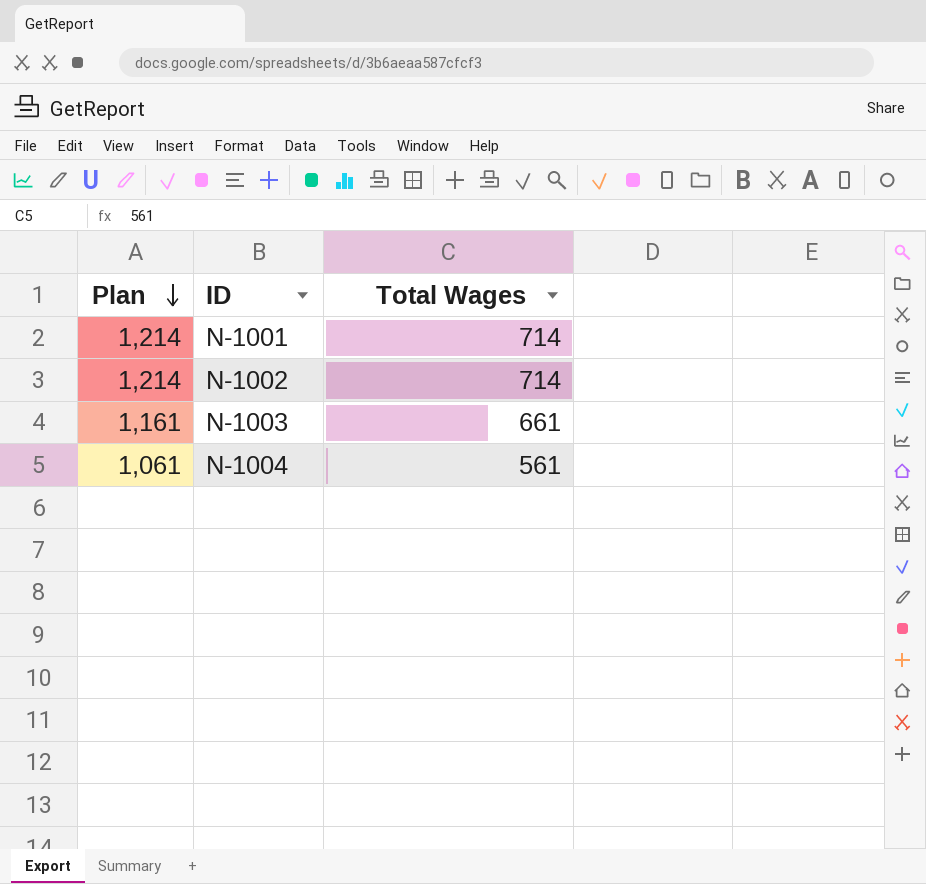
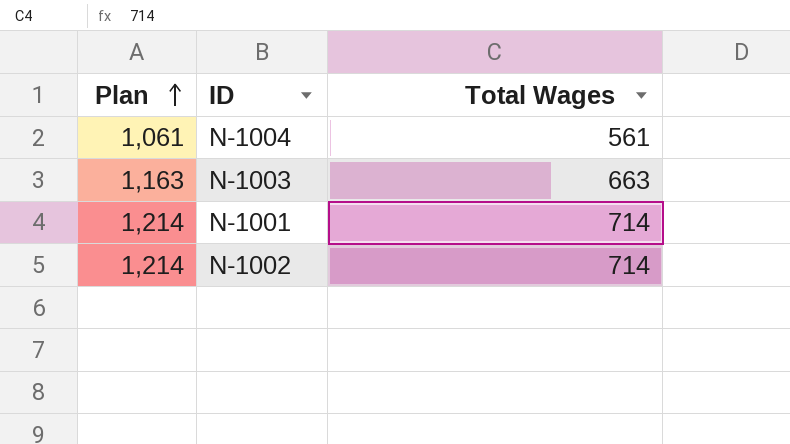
row order: Plan descending -> Plan ascending
N-1003 | Plan: 1,161 -> 1,163
N-1003 | Total Wages: 661 -> 663

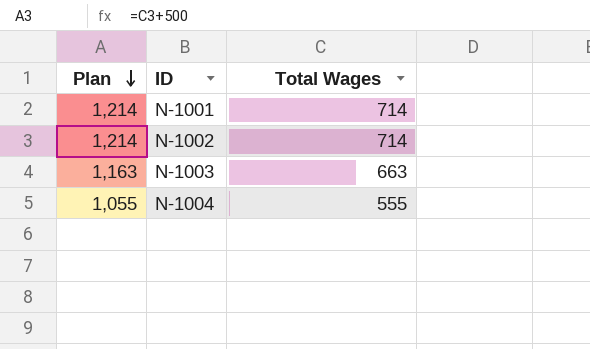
row order: Plan ascending -> Plan descending
N-1004 | Plan: 1,061 -> 1,055
N-1004 | Total Wages: 561 -> 555

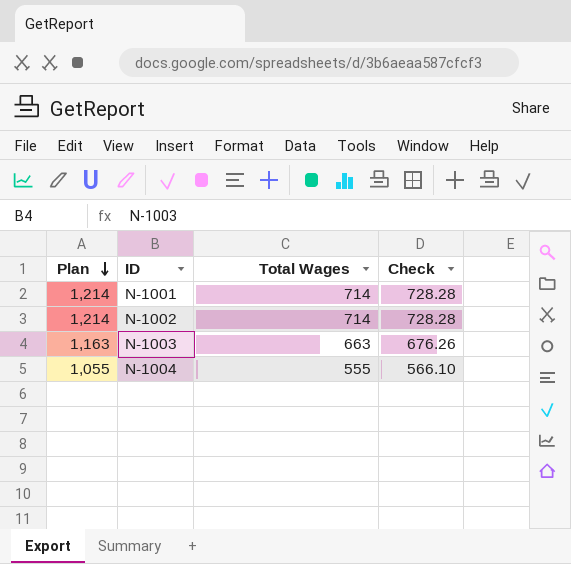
column Check | formula: none -> [Total Wages] * 1.02

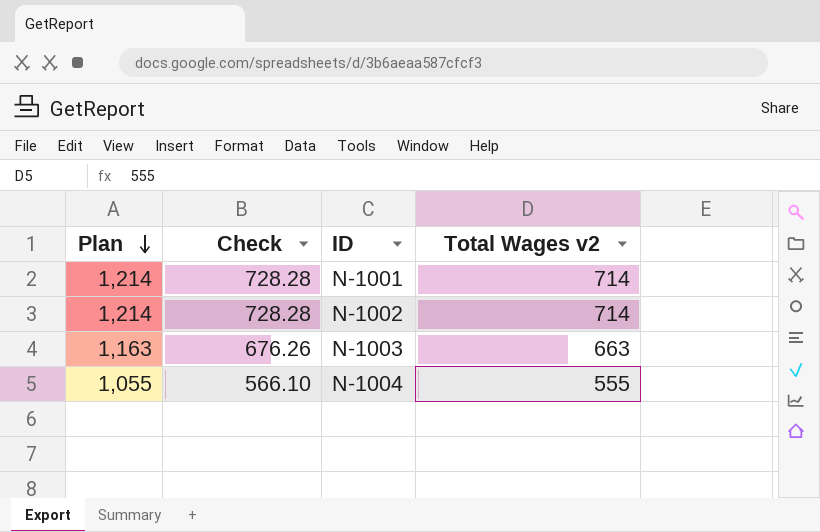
column Check | position: 4 -> 2
column name: Total Wages -> Total Wages v2

